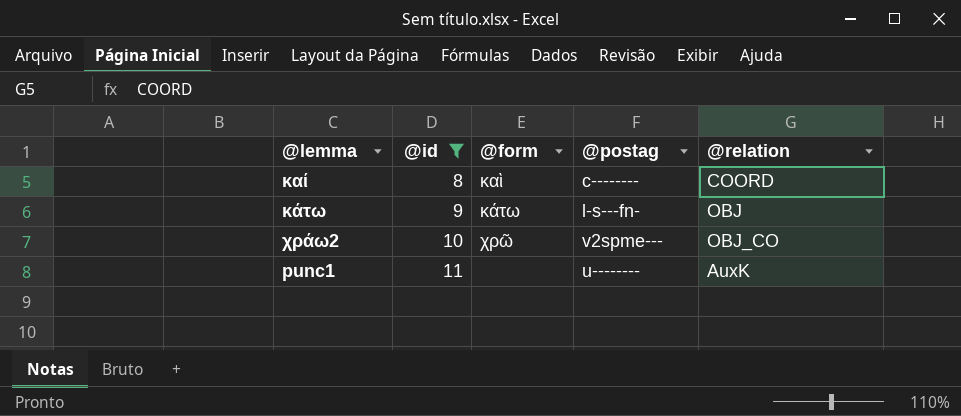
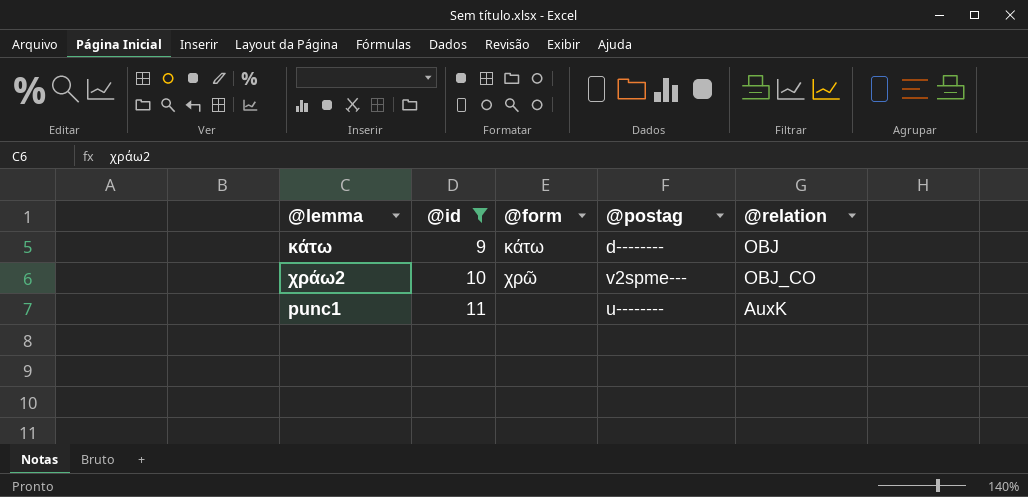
row καί: 8 | καὶ | c-------- | COORD -> none
κάτω | @postag: l-s---fn- -> d--------

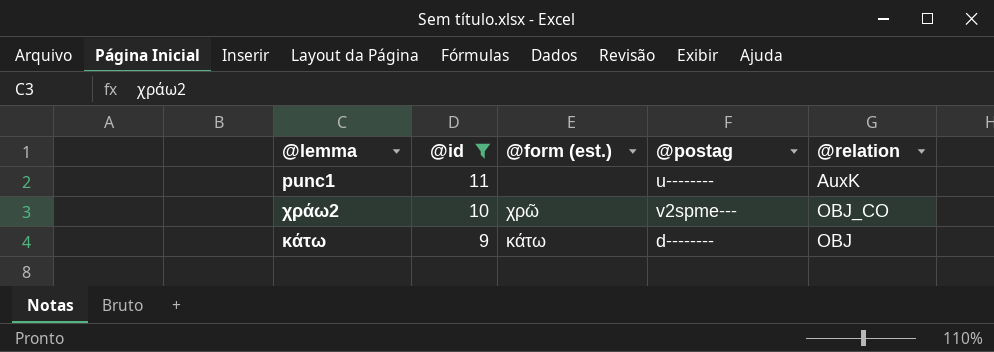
row order: @id ascending -> @id descending
column name: @form -> @form (est.)

